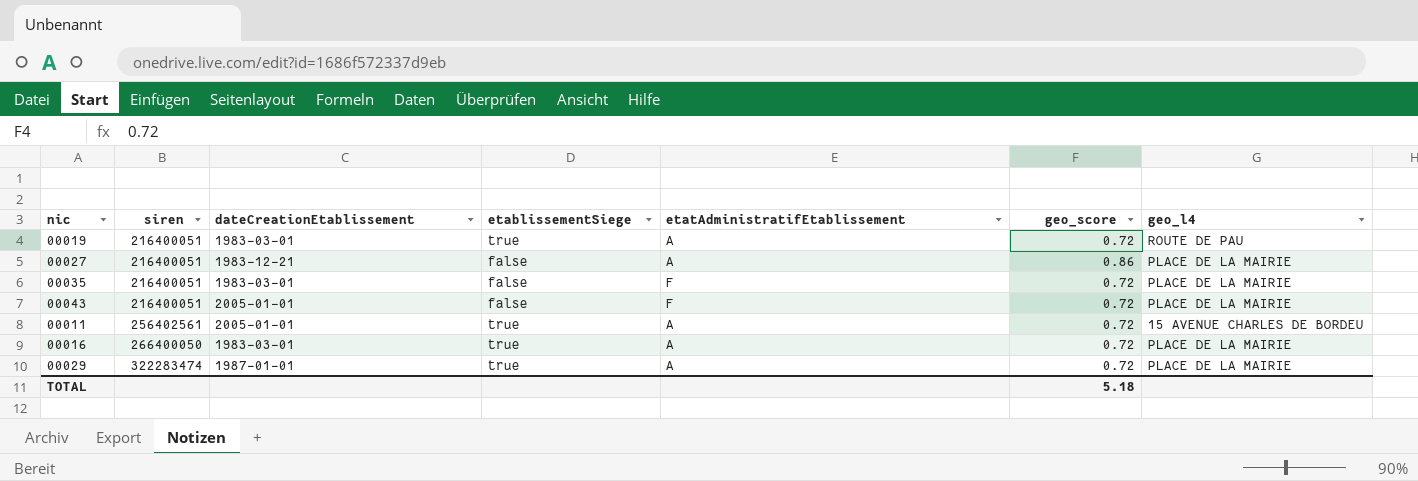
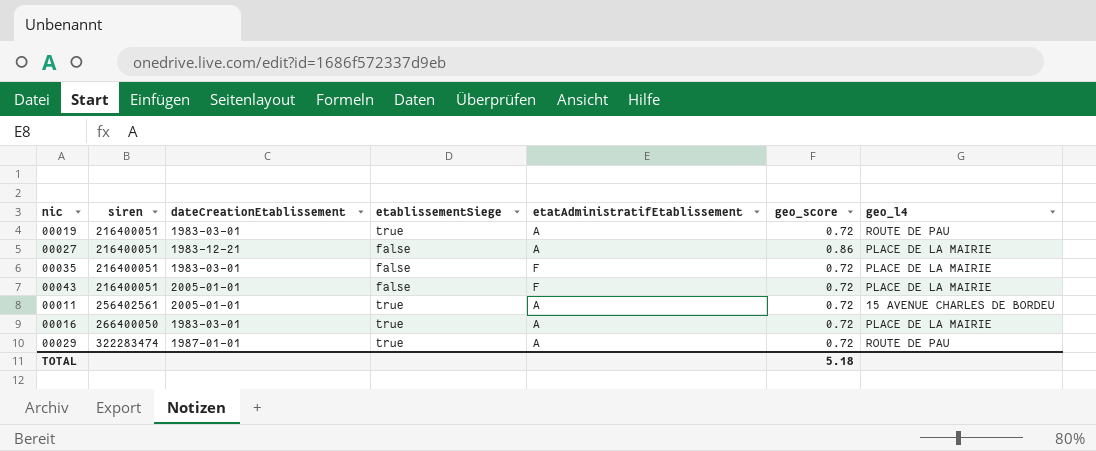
00029 | geo_l4: PLACE DE LA MAIRIE -> ROUTE DE PAU

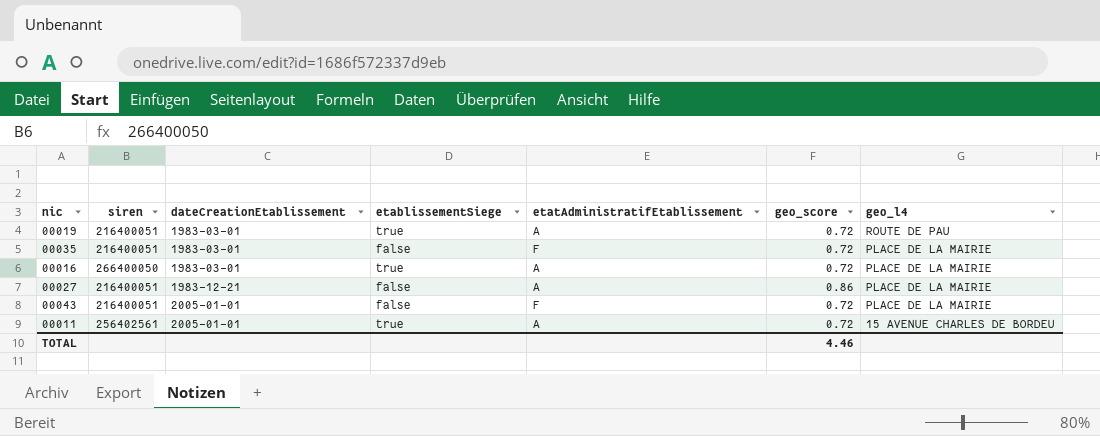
row order: siren ascending -> dateCreationEtablissement ascending
row 00029: 322283474 | 1987-01-01 | true | A | 0.72 | ROUTE DE PAU -> none
TOTAL | geo_score: 5.18 -> 4.46

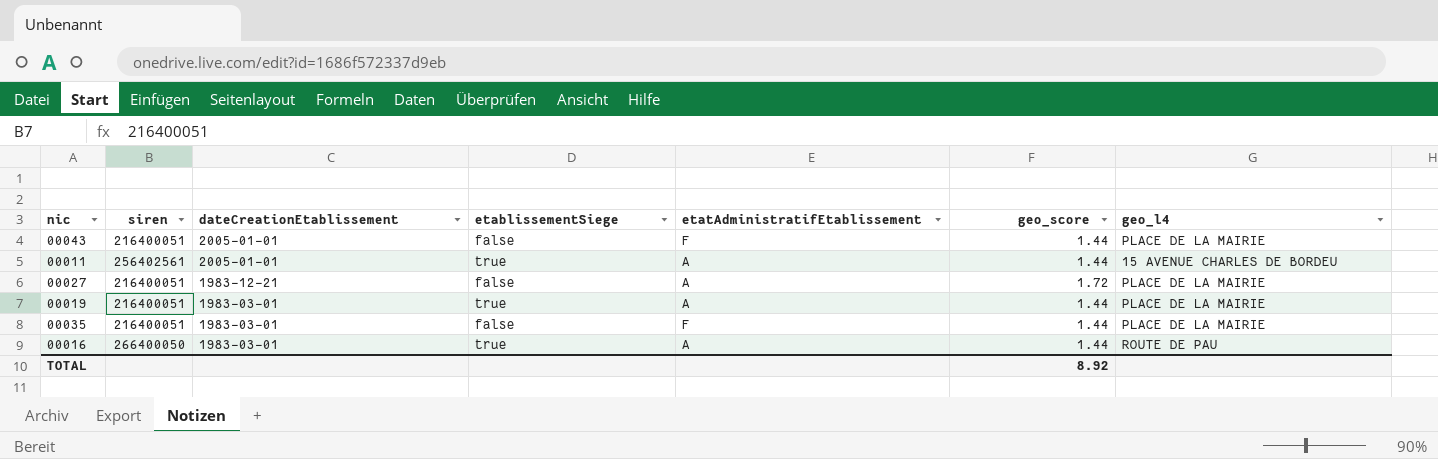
row order: dateCreationEtablissement ascending -> dateCreationEtablissement descending
00043 | geo_score: 0.72 -> 1.44
00011 | geo_score: 0.72 -> 1.44
00027 | geo_score: 0.86 -> 1.72
00019 | geo_score: 0.72 -> 1.44
00019 | geo_l4: ROUTE DE PAU -> PLACE DE LA MAIRIE
00035 | geo_score: 0.72 -> 1.44
00016 | geo_score: 0.72 -> 1.44
00016 | geo_l4: PLACE DE LA MAIRIE -> ROUTE DE PAU
TOTAL | geo_score: 4.46 -> 8.92

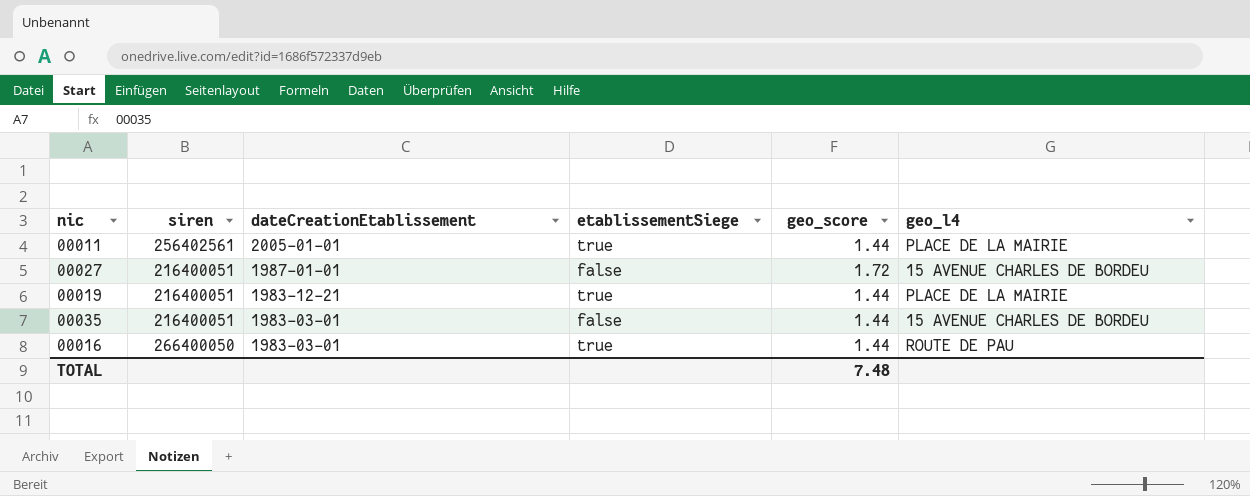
column etatAdministratifEtablissement | position: 5 -> none
row 00043: 216400051 | 2005-01-01 | false | F | 1.44 | PLACE DE LA MAIRIE -> none
00011 | geo_l4: 15 AVENUE CHARLES DE BORDEU -> PLACE DE LA MAIRIE
00027 | dateCreationEtablissement: 1983-12-21 -> 1987-01-01
00027 | geo_l4: PLACE DE LA MAIRIE -> 15 AVENUE CHARLES DE BORDEU
00019 | dateCreationEtablissement: 1983-03-01 -> 1983-12-21
00035 | geo_l4: PLACE DE LA MAIRIE -> 15 AVENUE CHARLES DE BORDEU
TOTAL | geo_score: 8.92 -> 7.48

